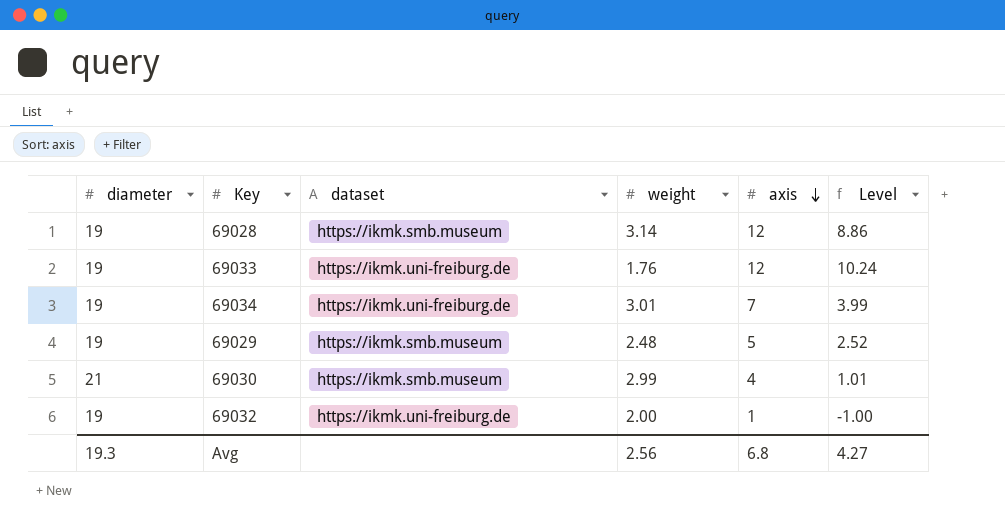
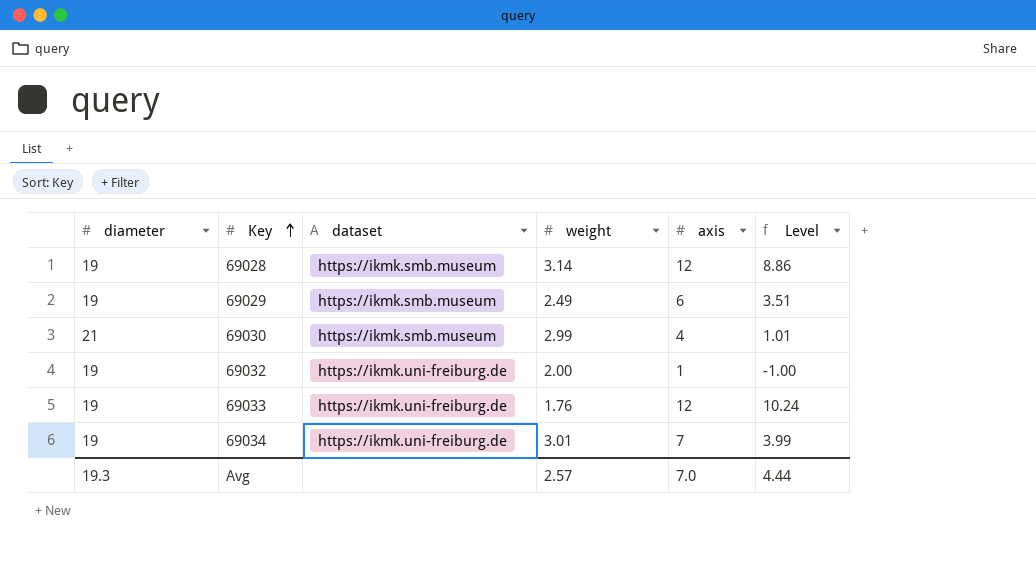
row order: axis descending -> Key ascending
69029 | weight: 2.48 -> 2.49
69029 | axis: 5 -> 6
69029 | Level: 2.52 -> 3.51
Avg | weight: 2.56 -> 2.57
Avg | axis: 6.8 -> 7.0
Avg | Level: 4.27 -> 4.44

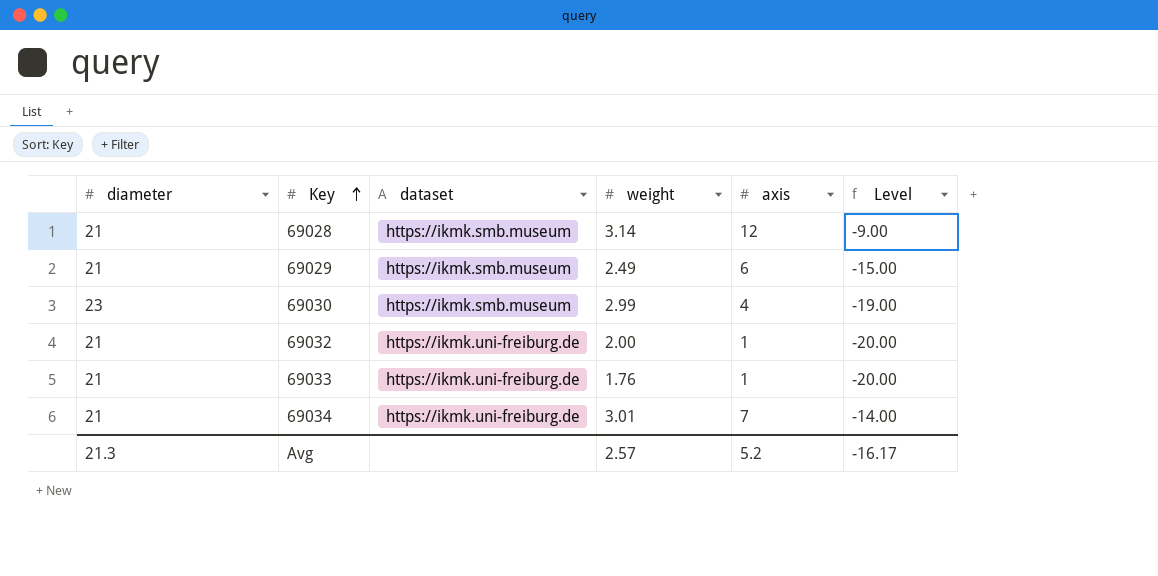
column Level | formula: [axis] - [weight] -> [axis] - [diameter]
69028 | diameter: 19 -> 21
69029 | diameter: 19 -> 21
69030 | diameter: 21 -> 23
69032 | diameter: 19 -> 21
69033 | diameter: 19 -> 21
69033 | axis: 12 -> 1
69034 | diameter: 19 -> 21
Avg | diameter: 19.3 -> 21.3
Avg | axis: 7.0 -> 5.2
Avg | Level: 4.44 -> -16.17

